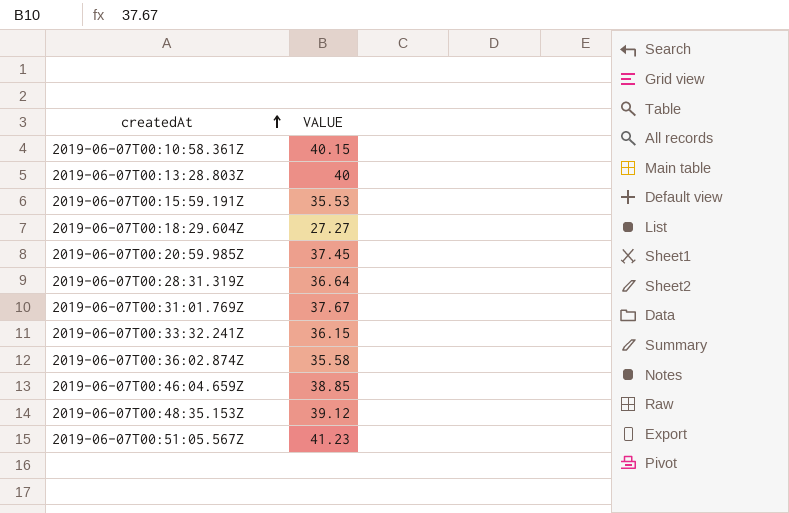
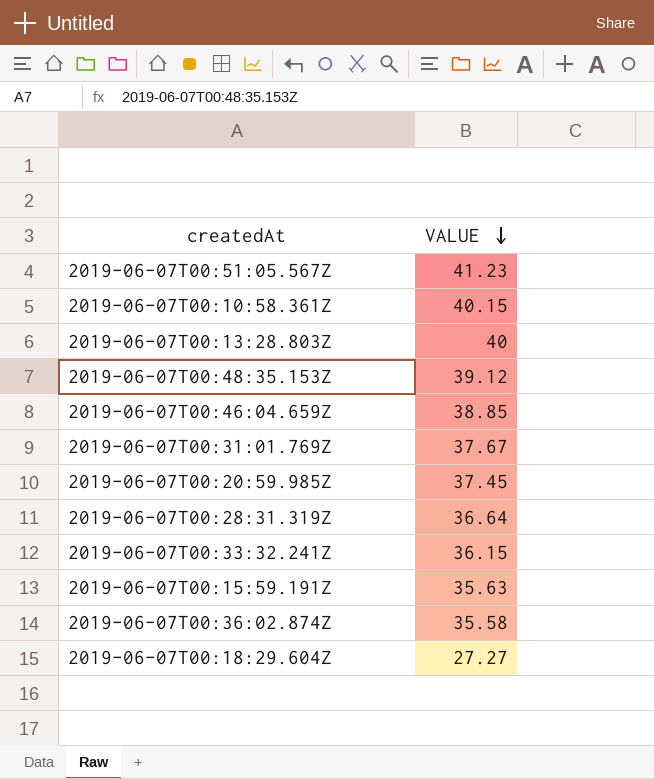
row order: createdAt ascending -> VALUE descending
2019-06-07T00:15:59.191Z | VALUE: 35.53 -> 35.63

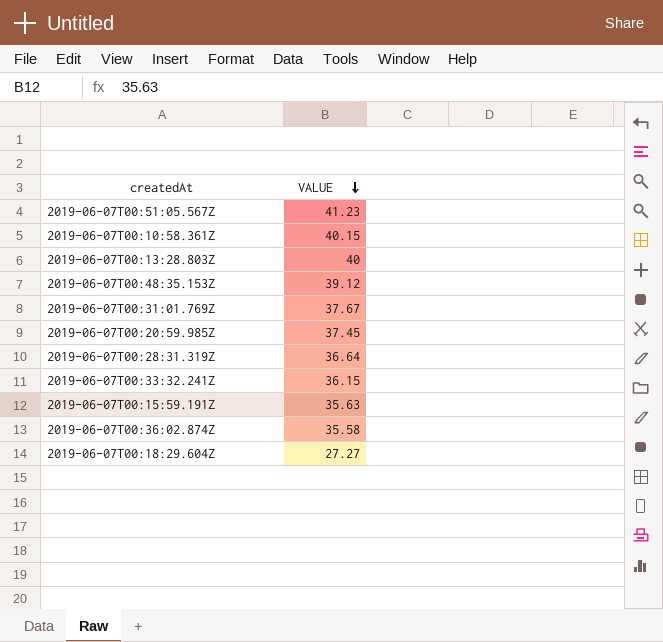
row 2019-06-07T00:46:04.659Z: 38.85 -> none

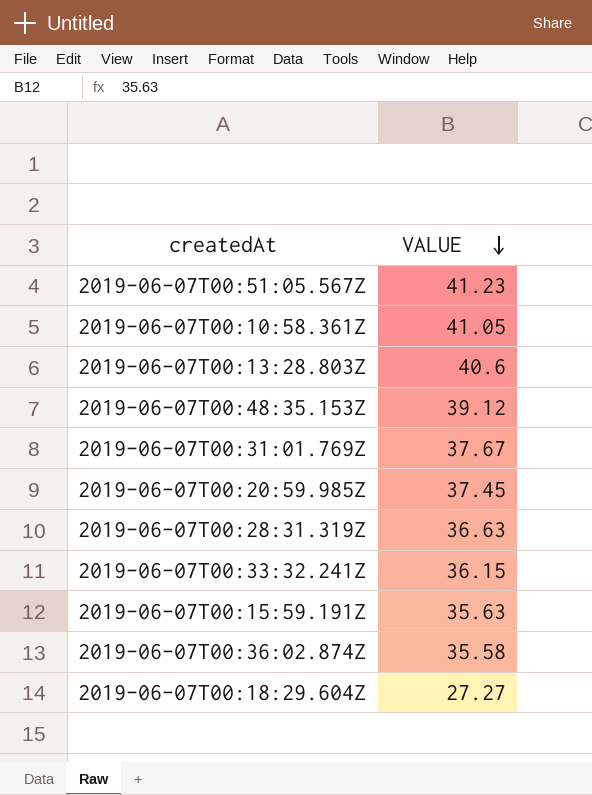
2019-06-07T00:10:58.361Z | VALUE: 40.15 -> 41.05
2019-06-07T00:13:28.803Z | VALUE: 40 -> 40.6
2019-06-07T00:28:31.319Z | VALUE: 36.64 -> 36.63

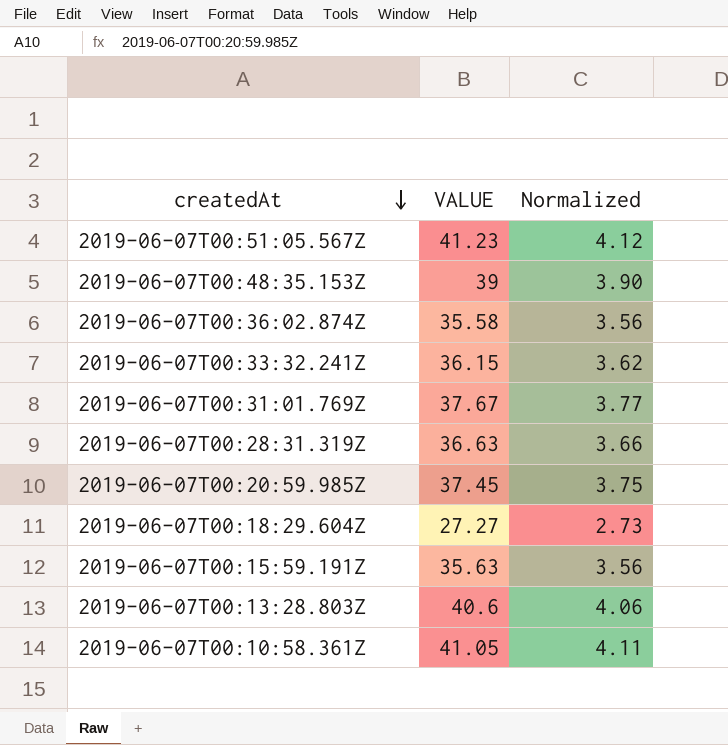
row order: VALUE descending -> createdAt descending
column Normalized | formula: none -> [VALUE] * 0.1
2019-06-07T00:48:35.153Z | VALUE: 39.12 -> 39

